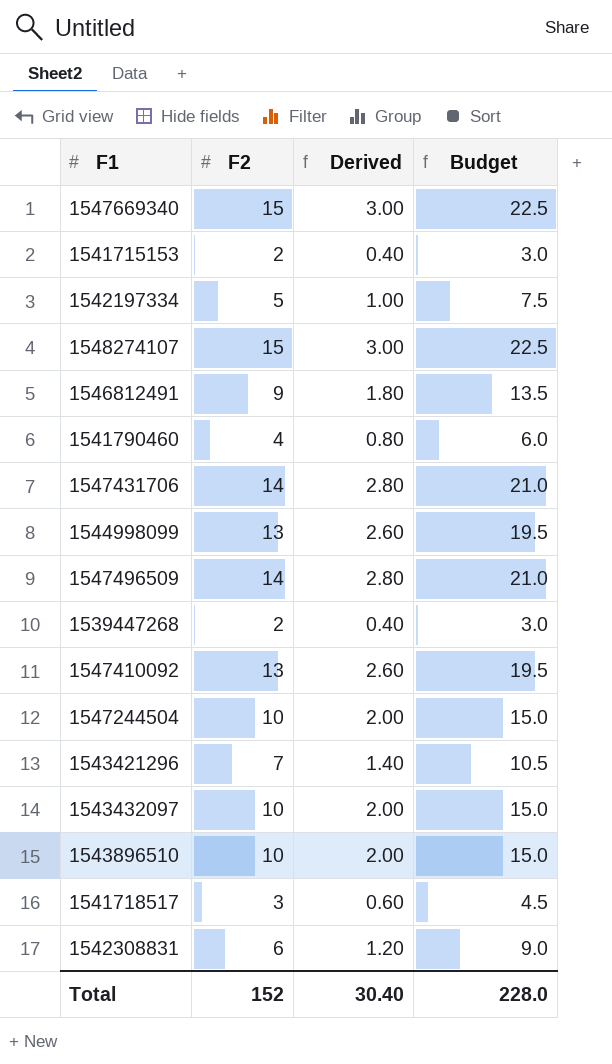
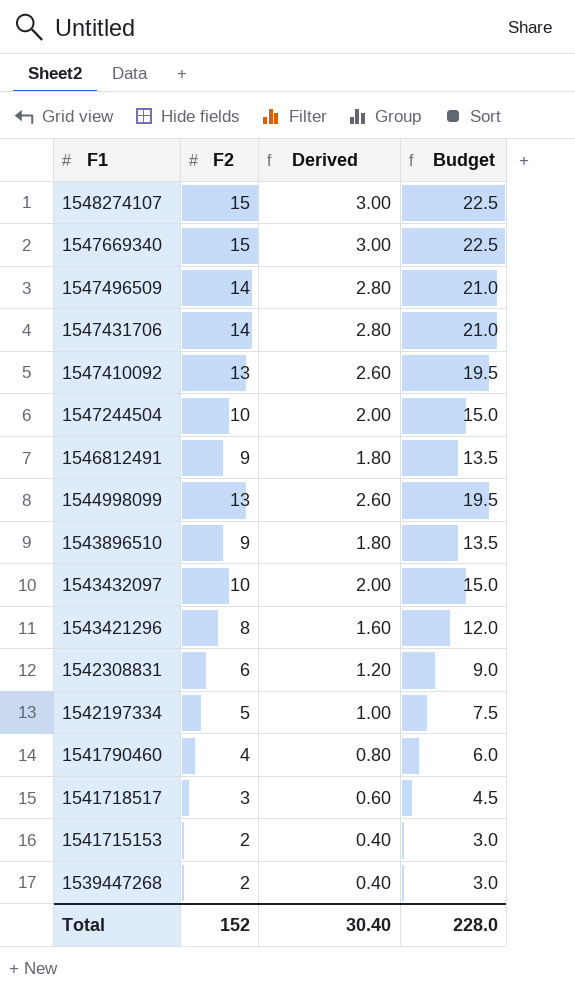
row order: none -> F1 descending
1543896510 | F2: 10 -> 9
1543896510 | Derived: 2.00 -> 1.80
1543896510 | Budget: 15.0 -> 13.5
1543421296 | F2: 7 -> 8
1543421296 | Derived: 1.40 -> 1.60
1543421296 | Budget: 10.5 -> 12.0

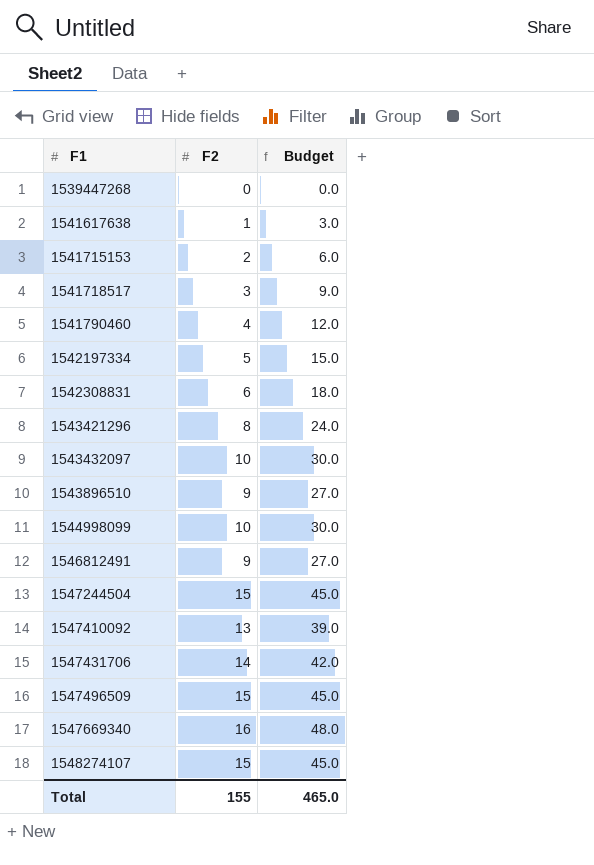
row order: F1 descending -> F1 ascending
column Derived | formula: [F2] * 0.2 -> none
column Budget | formula: [F2] * 1.5 -> [F2] * 3
1539447268 | F2: 2 -> 0
row 1541617638: none -> 1 | 3.0
1544998099 | F2: 13 -> 10
1547244504 | F2: 10 -> 15
1547496509 | F2: 14 -> 15
1547669340 | F2: 15 -> 16
Total | F2: 152 -> 155
Total | Budget: 228.0 -> 465.0

